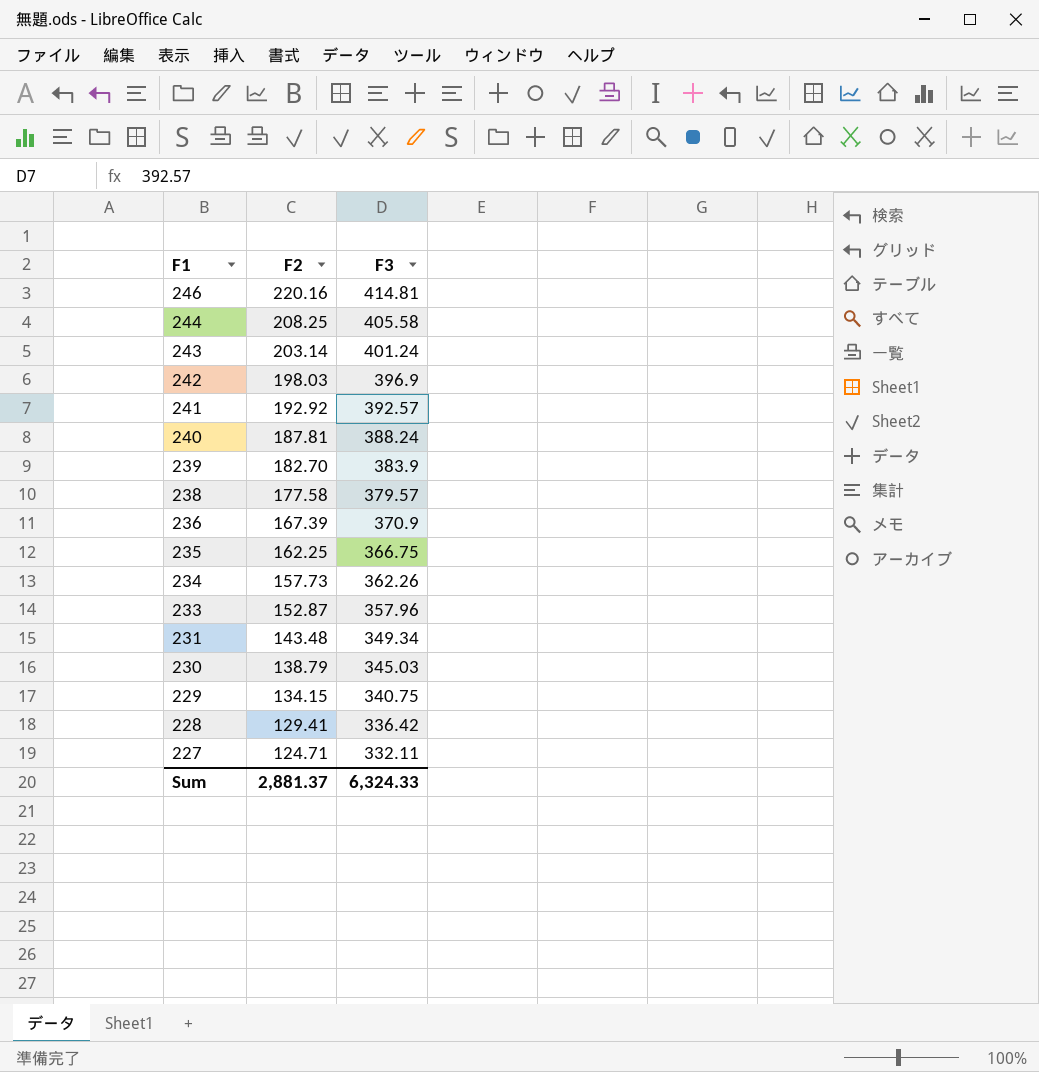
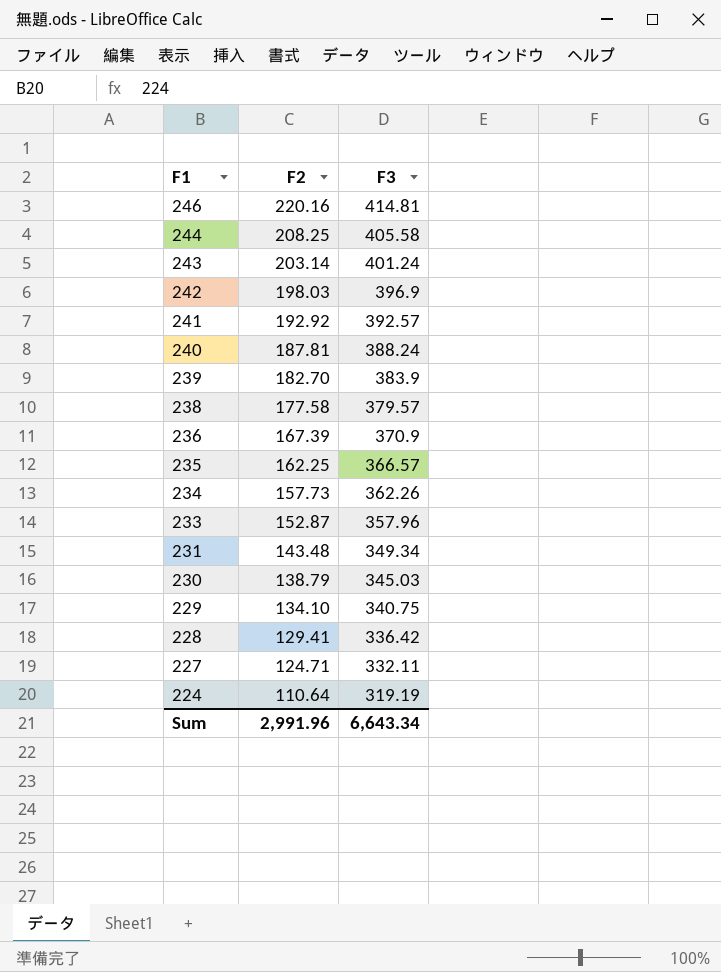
235 | F3: 366.75 -> 366.57
229 | F2: 134.15 -> 134.10
row 224: none -> 110.64 | 319.19
Sum | F2: 2,881.37 -> 2,991.96
Sum | F3: 6,324.33 -> 6,643.34

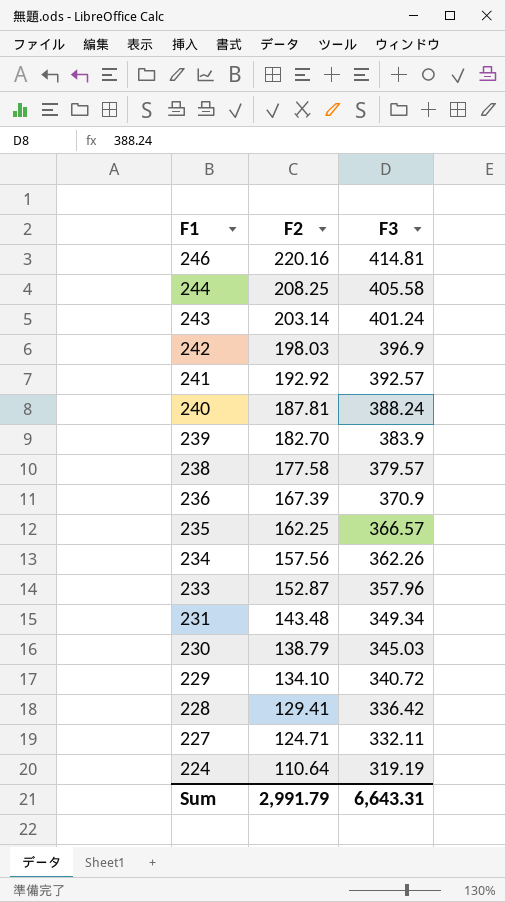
234 | F2: 157.73 -> 157.56
229 | F3: 340.75 -> 340.72
Sum | F2: 2,991.96 -> 2,991.79
Sum | F3: 6,643.34 -> 6,643.31

